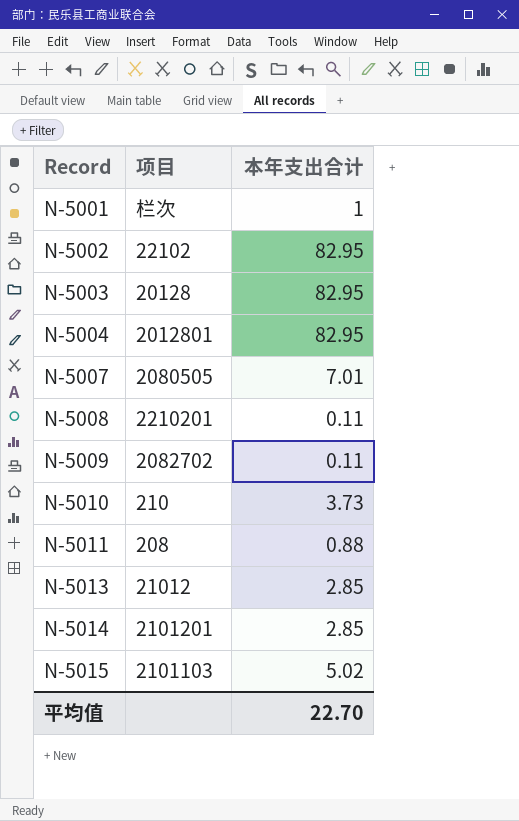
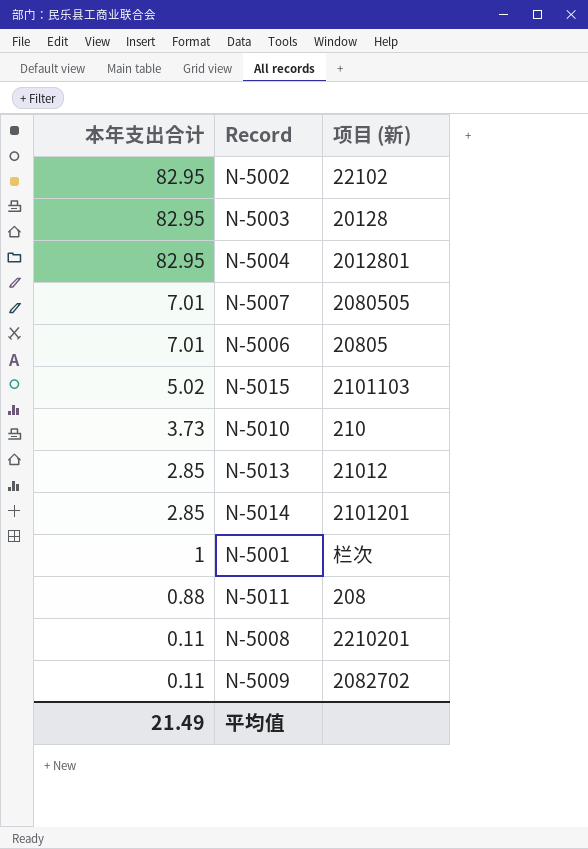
row order: Record ascending -> 本年支出合计 descending
column 本年支出合计 | position: 3 -> 1
column name: 项目 -> 项目 (新)
row N-5006: none -> 7.01 | 20805
平均值 | 本年支出合计: 22.70 -> 21.49

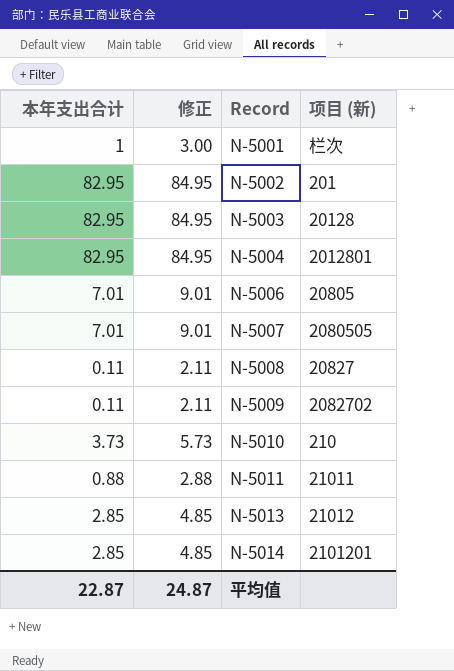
row order: 本年支出合计 descending -> Record ascending
column 修正 | formula: none -> [本年支出合计] + 2
row N-5015: 5.02 | 2101103 -> none
N-5002 | 项目 (新): 22102 -> 201
N-5008 | 项目 (新): 2210201 -> 20827
N-5011 | 项目 (新): 208 -> 21011
平均值 | 本年支出合计: 21.49 -> 22.87

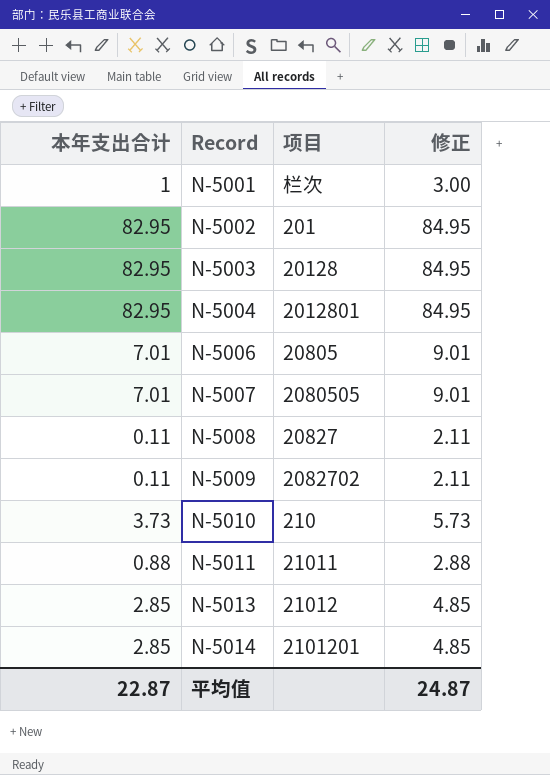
column name: 项目 (新) -> 项目
column 修正 | position: 2 -> 4

